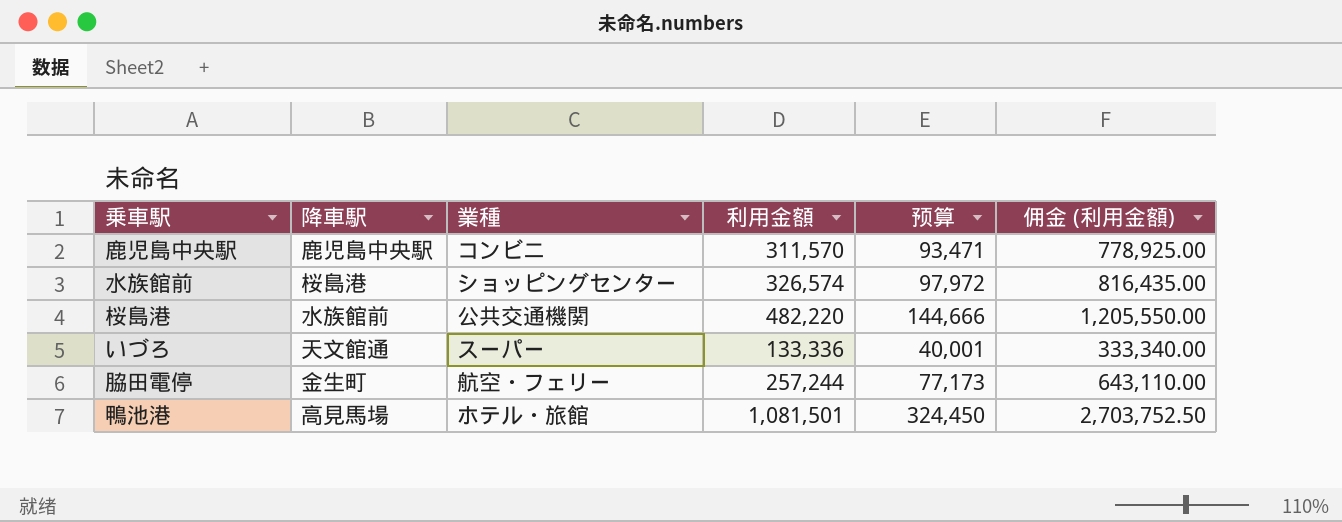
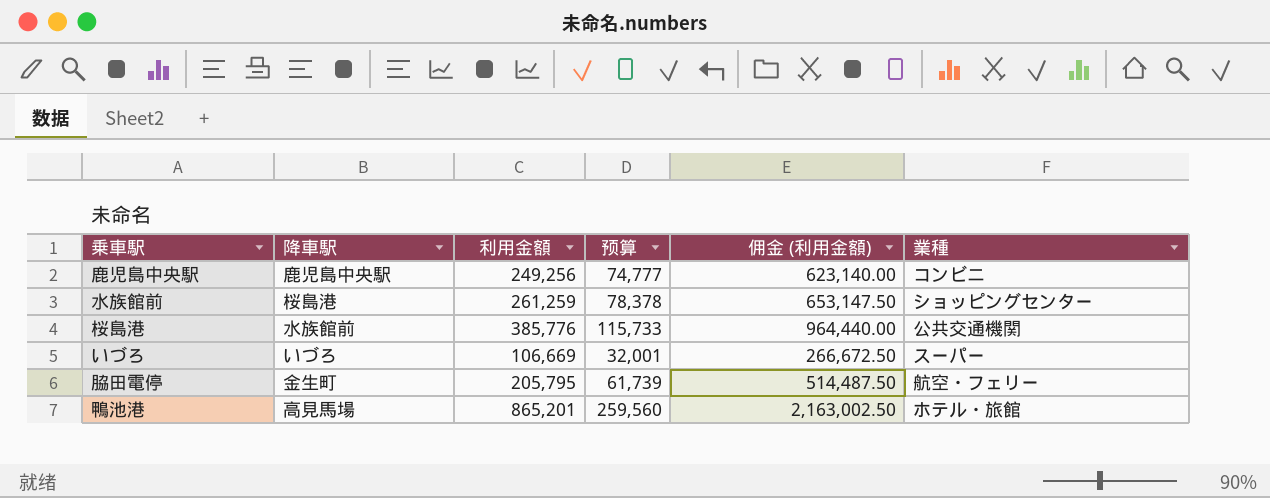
column 業種 | position: 3 -> 6
鹿児島中央駅 | 利用金額: 311,570 -> 249,256
鹿児島中央駅 | 预算: 93,471 -> 74,777
鹿児島中央駅 | 佣金 (利用金額): 778,925.00 -> 623,140.00
水族館前 | 利用金額: 326,574 -> 261,259
水族館前 | 预算: 97,972 -> 78,378
水族館前 | 佣金 (利用金額): 816,435.00 -> 653,147.50
桜島港 | 利用金額: 482,220 -> 385,776
桜島港 | 预算: 144,666 -> 115,733
桜島港 | 佣金 (利用金額): 1,205,550.00 -> 964,440.00
いづろ | 降車駅: 天文館通 -> いづろ
いづろ | 利用金額: 133,336 -> 106,669
いづろ | 预算: 40,001 -> 32,001
いづろ | 佣金 (利用金額): 333,340.00 -> 266,672.50
脇田電停 | 利用金額: 257,244 -> 205,795
脇田電停 | 预算: 77,173 -> 61,739
脇田電停 | 佣金 (利用金額): 643,110.00 -> 514,487.50
鴨池港 | 利用金額: 1,081,501 -> 865,201
鴨池港 | 预算: 324,450 -> 259,560
鴨池港 | 佣金 (利用金額): 2,703,752.50 -> 2,163,002.50

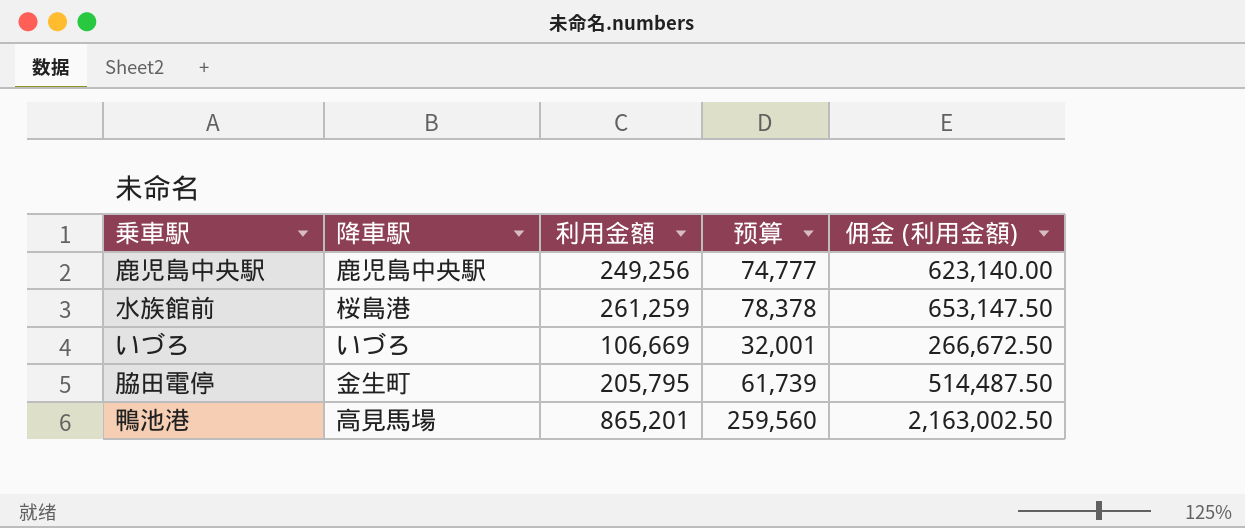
column 業種 | position: 6 -> none
row 桜島港: 水族館前 | 385,776 | 115,733 | 964,440.00 | 公共交通機関 -> none

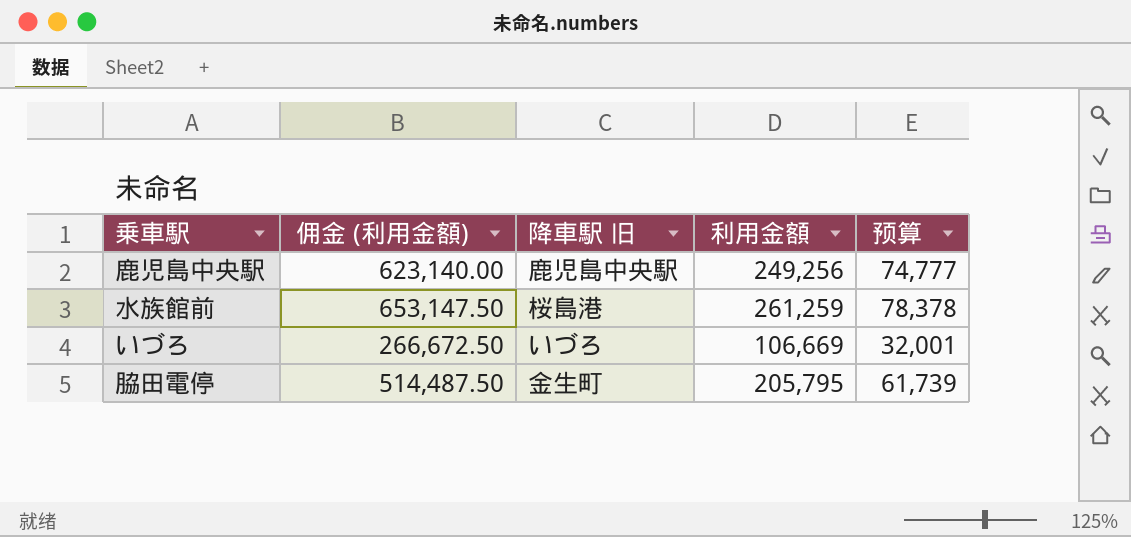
column 佣金 (利用金額) | position: 5 -> 2
column name: 降車駅 -> 降車駅 旧
row 鴨池港: 高見馬場 | 865,201 | 259,560 | 2,163,002.50 -> none

